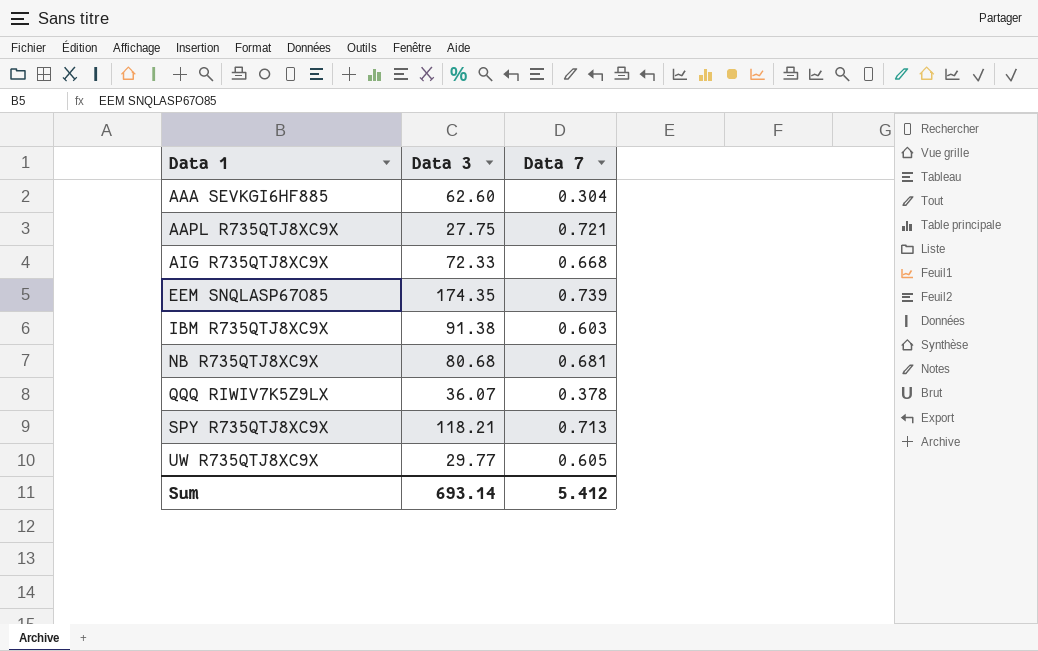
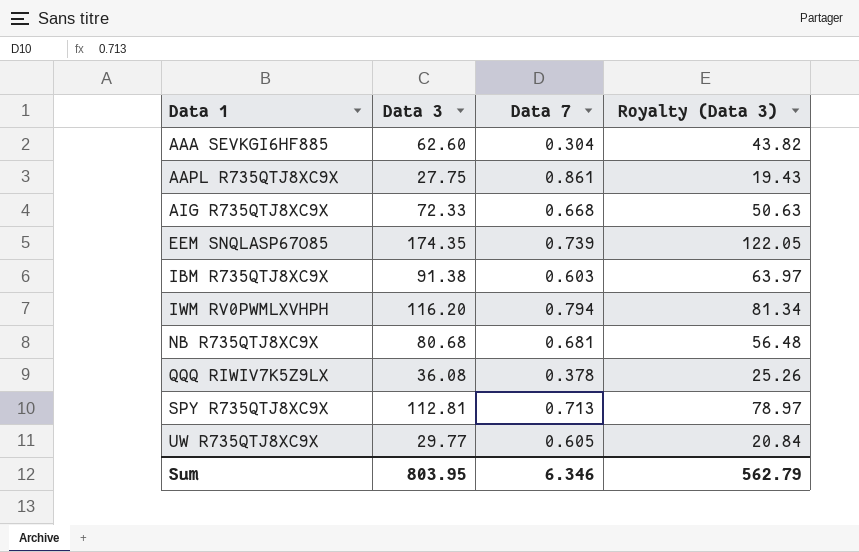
column Royalty (Data 3) | formula: none -> [Data 3] * 0.7
AAPL R735QTJ8XC9X | Data 7: 0.721 -> 0.861
row IWM RV0PWMLXVHPH: none -> 116.20 | 0.794 | 81.34
QQQ RIWIV7K5Z9LX | Data 3: 36.07 -> 36.08
SPY R735QTJ8XC9X | Data 3: 118.21 -> 112.81
Sum | Data 3: 693.14 -> 803.95
Sum | Data 7: 5.412 -> 6.346

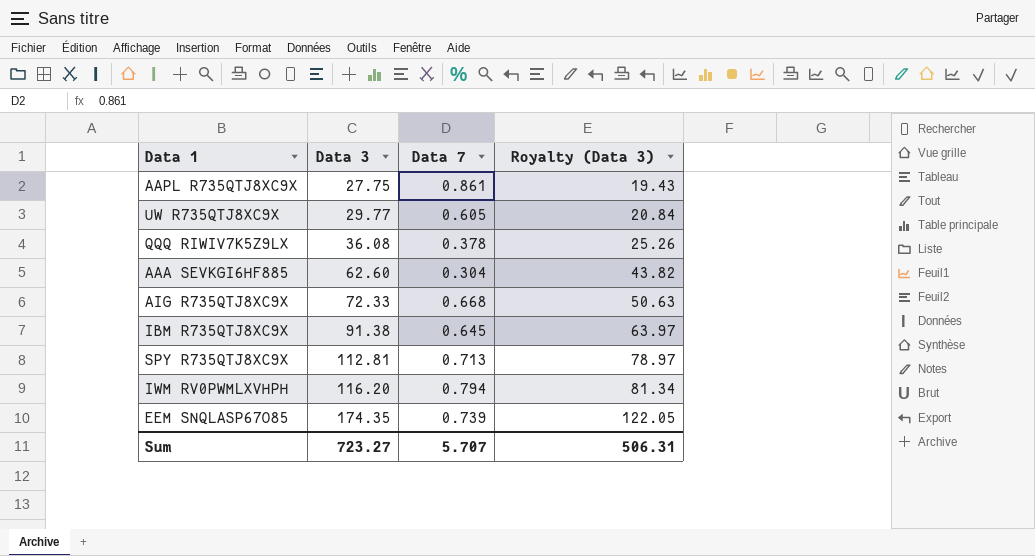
row order: Data 1 ascending -> Data 3 ascending
row NB R735QTJ8XC9X: 80.68 | 0.681 | 56.48 -> none
IBM R735QTJ8XC9X | Data 7: 0.603 -> 0.645
Sum | Data 3: 803.95 -> 723.27
Sum | Data 7: 6.346 -> 5.707
Sum | Royalty (Data 3): 562.79 -> 506.31

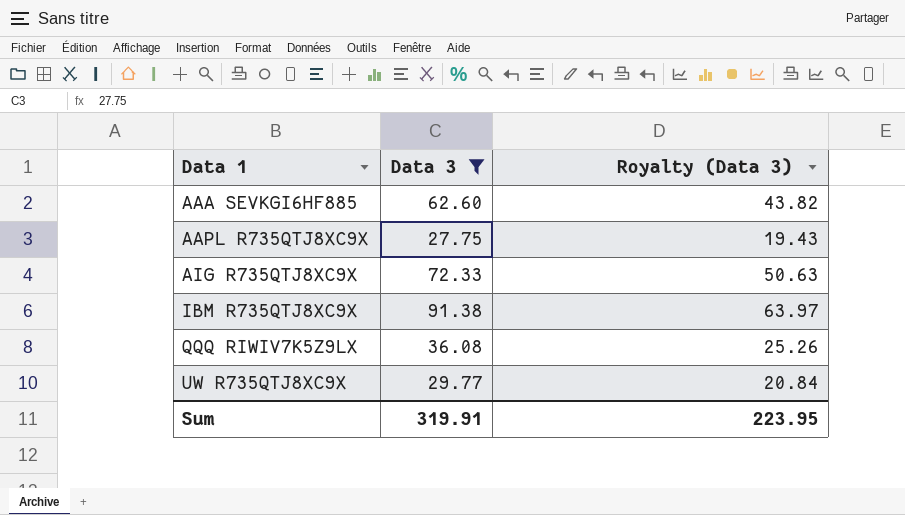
filter: none -> Data 3 <= 91.38
row order: Data 3 ascending -> Data 1 ascending
column Data 7 | position: 3 -> none
Sum | Data 3: 723.27 -> 319.91
Sum | Royalty (Data 3): 506.31 -> 223.95

